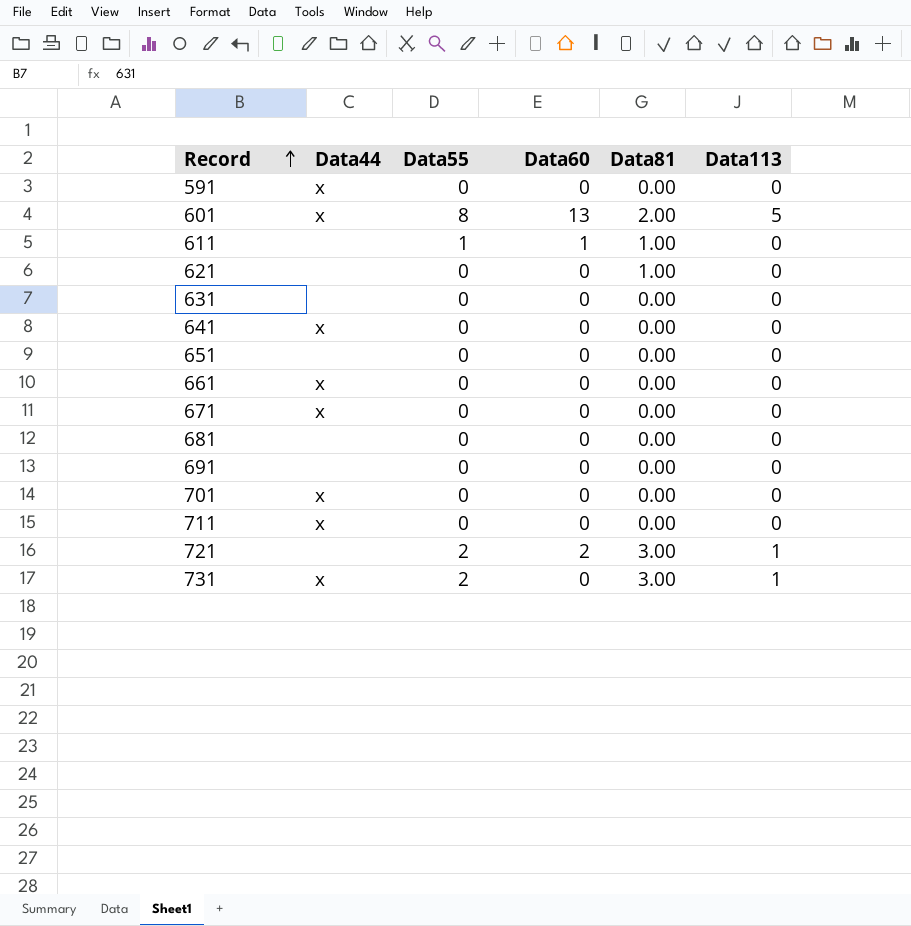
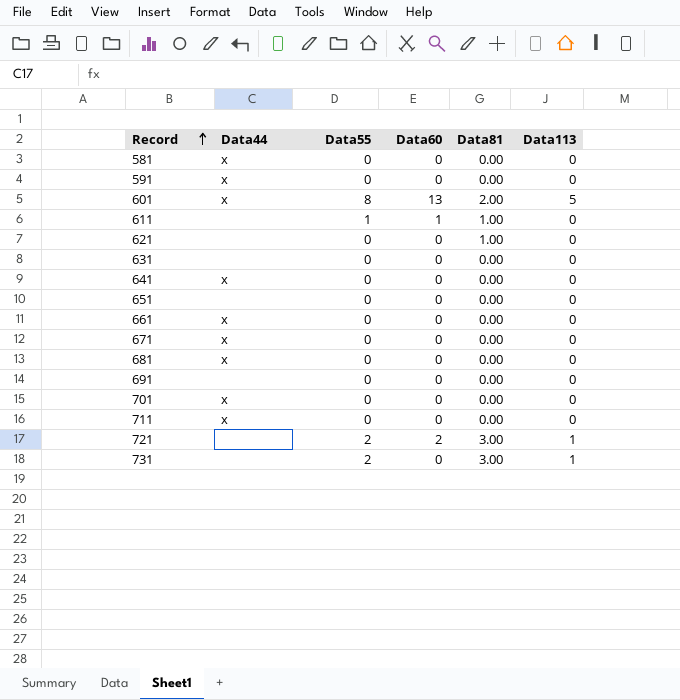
row 581: none -> x | 0 | 0 | 0.00 | 0
681 | Data44: none -> x
731 | Data44: x -> none

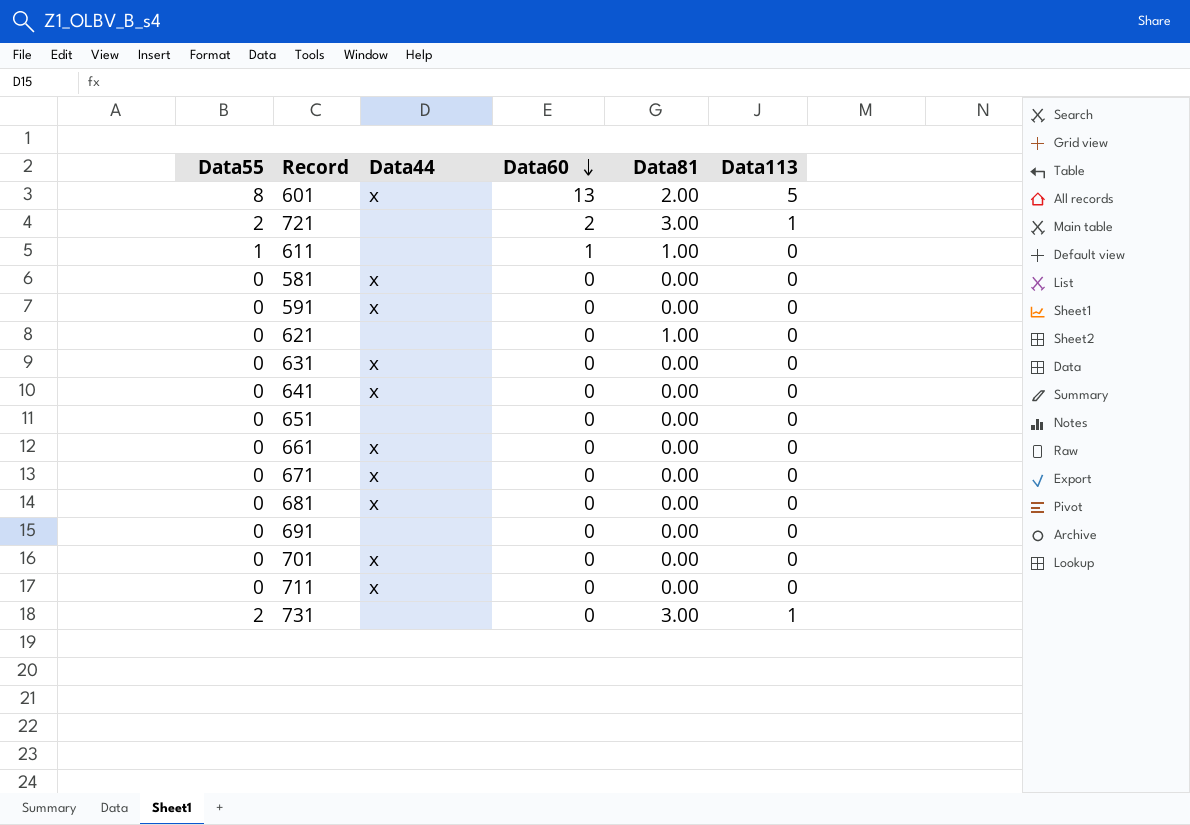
row order: Record ascending -> Data60 descending
column Data55 | position: 3 -> 1
631 | Data44: none -> x

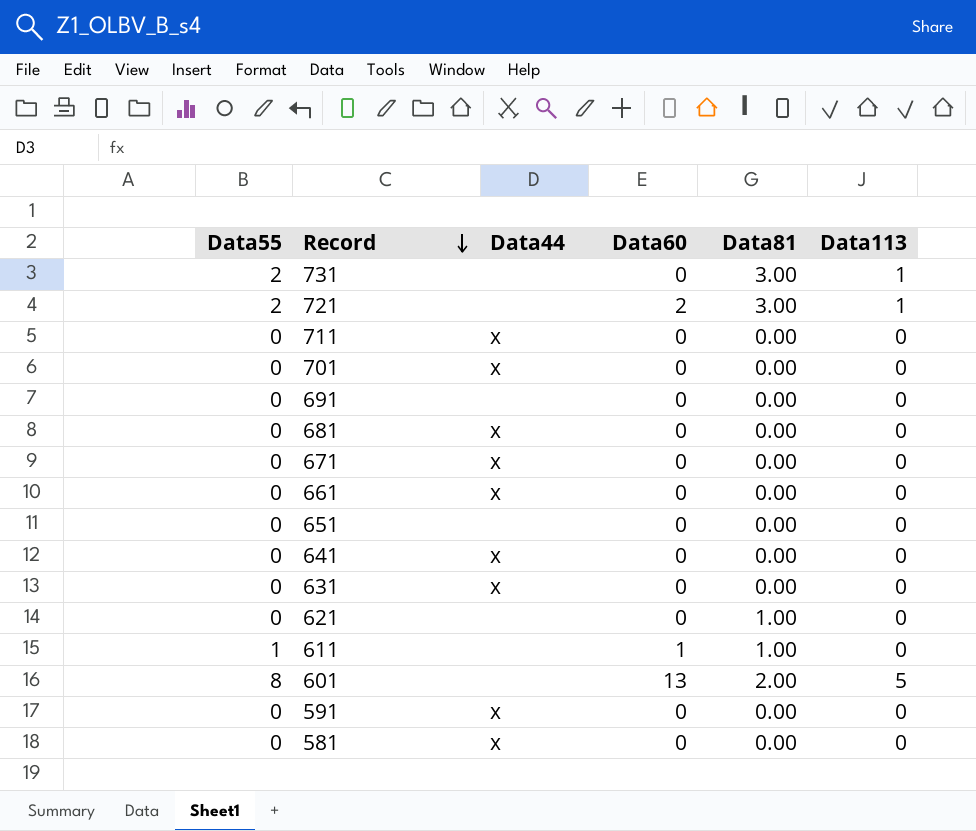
row order: Data60 descending -> Record descending
601 | Data44: x -> none

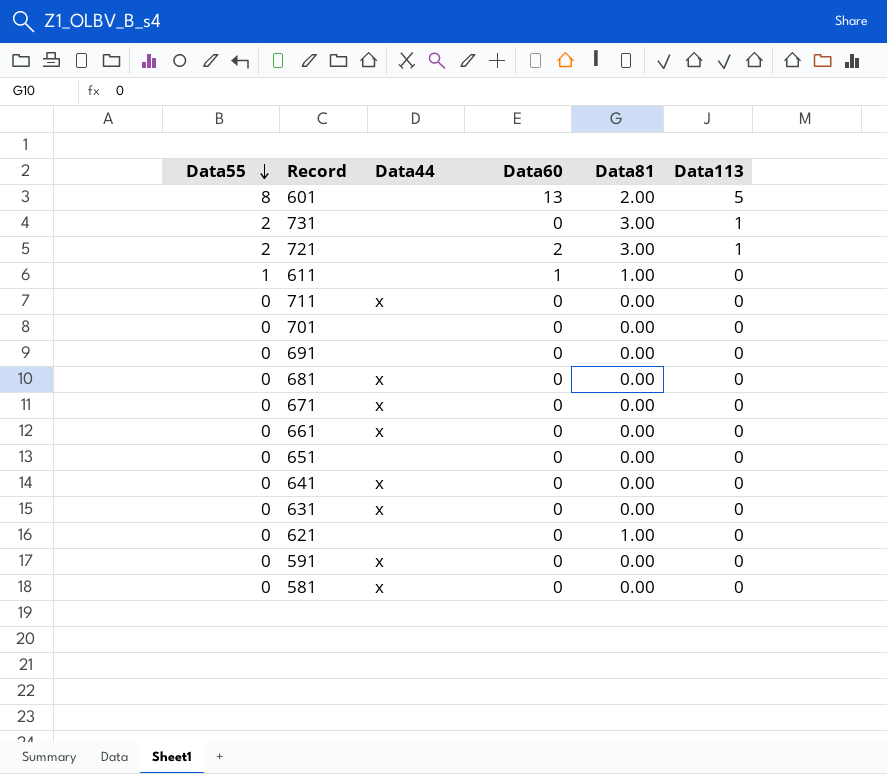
row order: Record descending -> Data55 descending
701 | Data44: x -> none

